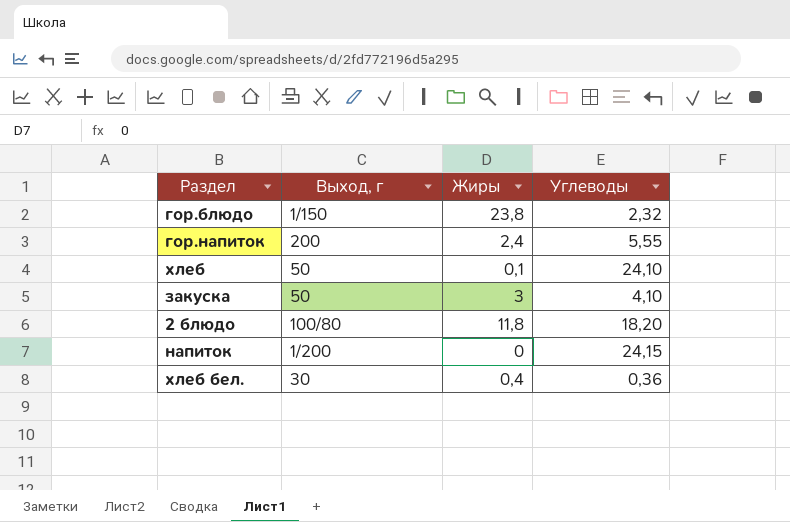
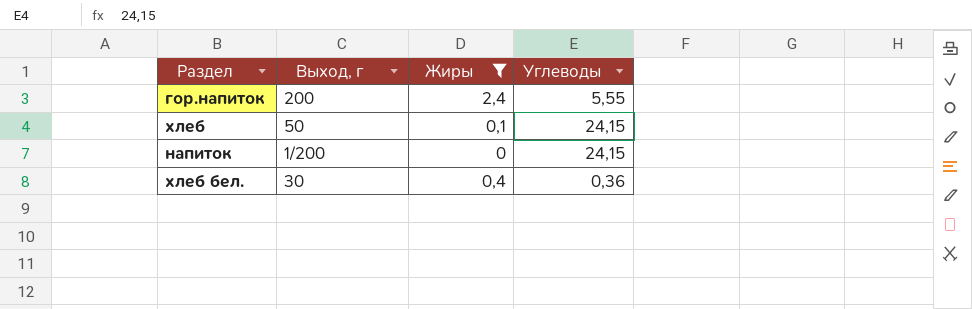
filter: none -> Жиры <= 2,4
хлеб | Углеводы: 24,10 -> 24,15

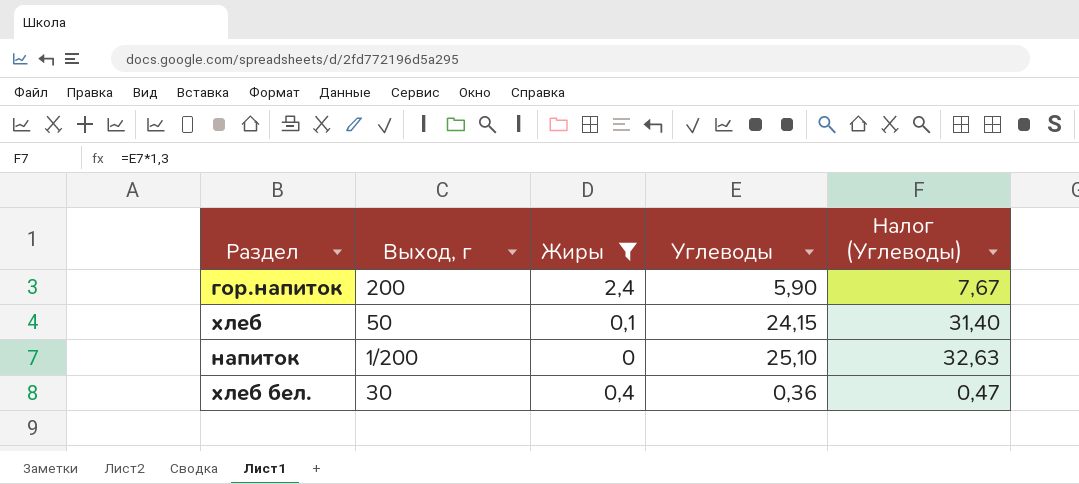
column Налог (Углеводы) | formula: none -> [Углеводы] * 1,3
гор.напиток | Углеводы: 5,55 -> 5,90
напиток | Углеводы: 24,15 -> 25,10

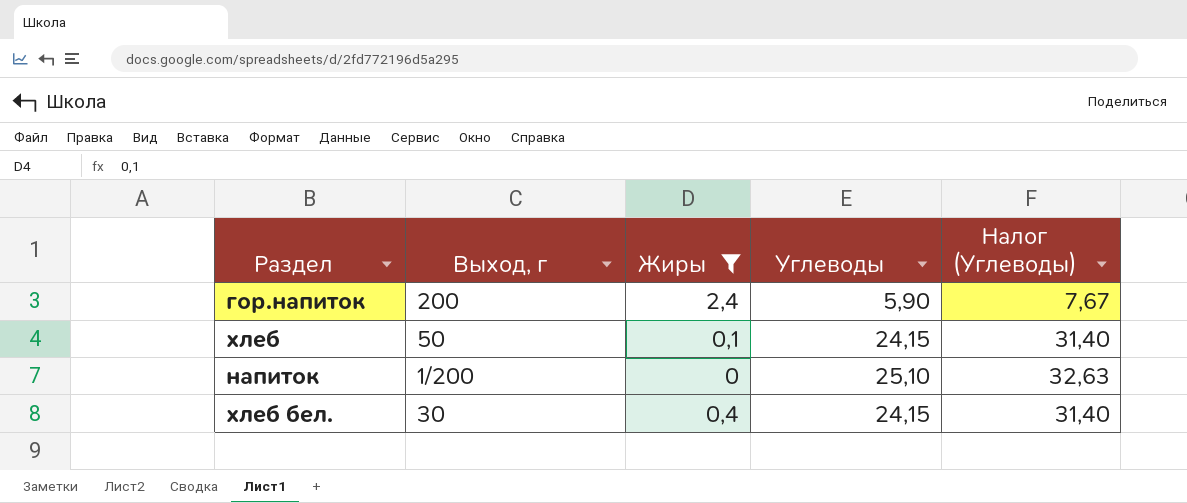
хлеб бел. | Углеводы: 0,36 -> 24,15
хлеб бел. | Налог (Углеводы): 0,47 -> 31,40

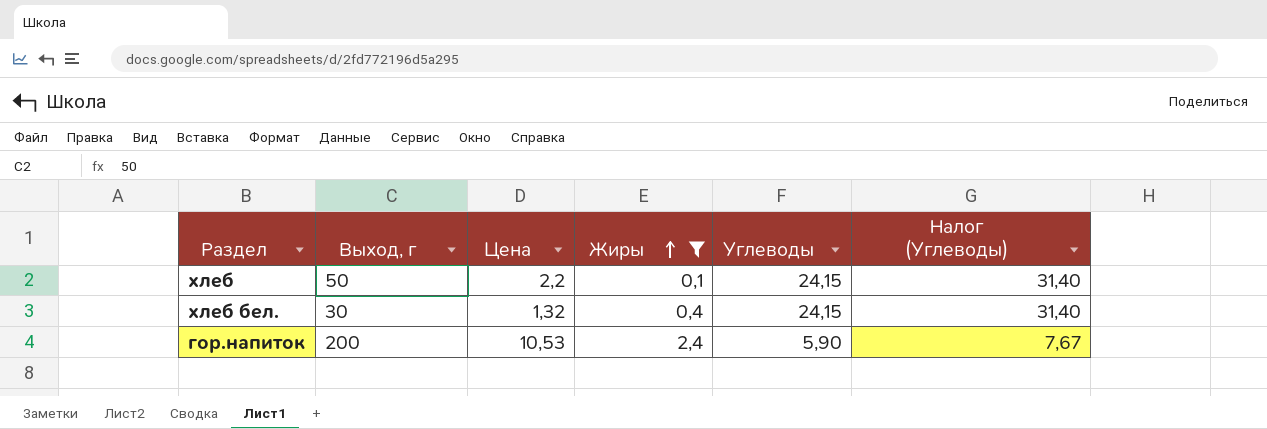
row order: none -> Жиры ascending
column Цена | position: none -> 3
row напиток: 1/200 | 0 | 25,10 | 32,63 -> none

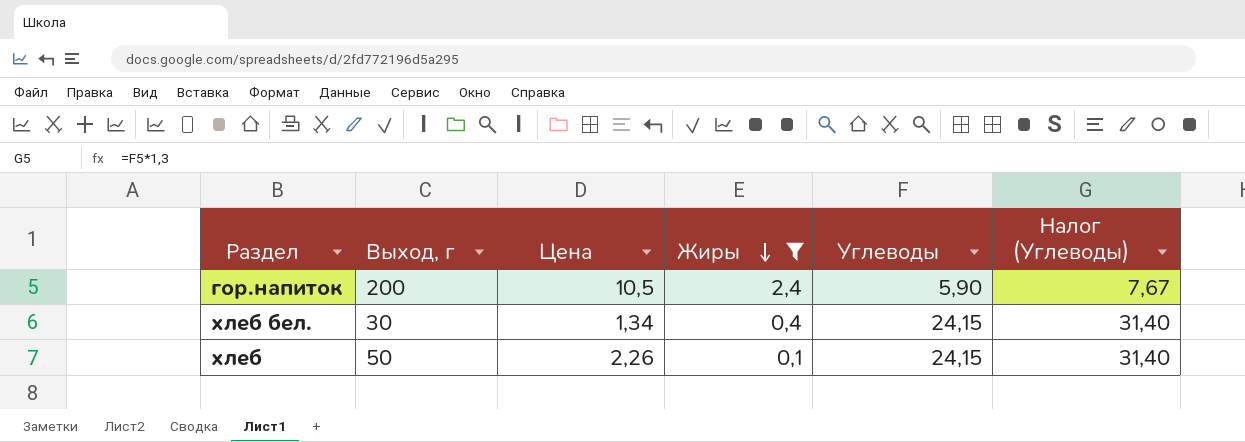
row order: Жиры ascending -> Жиры descending
гор.напиток | Цена: 10,53 -> 10,5
хлеб бел. | Цена: 1,32 -> 1,34
хлеб | Цена: 2,2 -> 2,26

